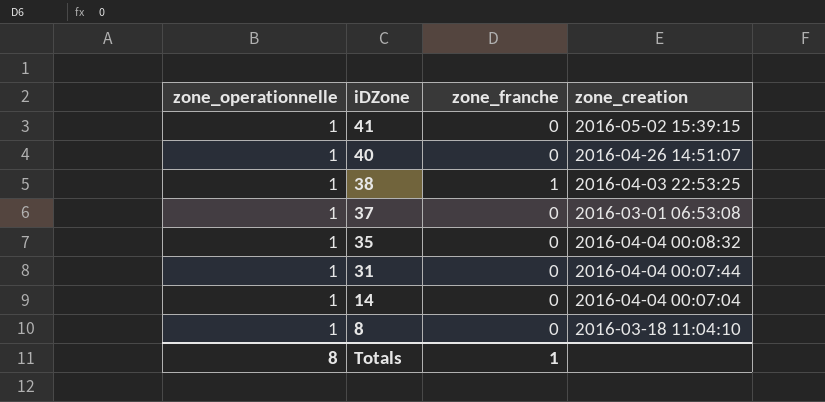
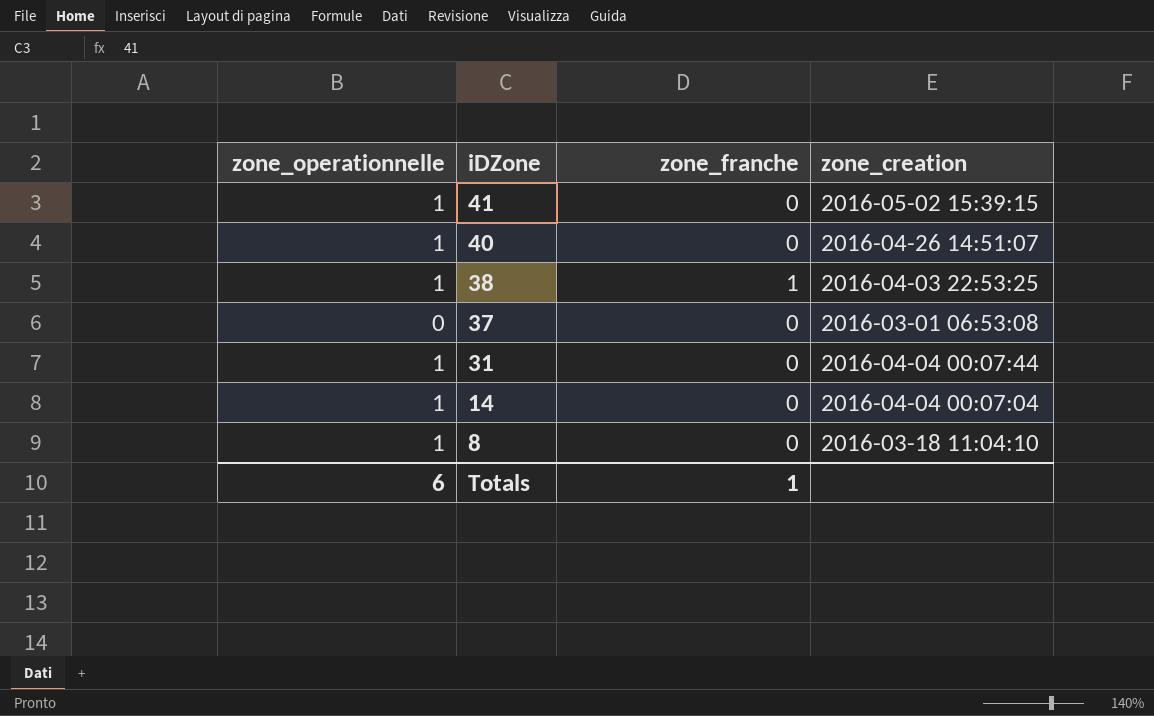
row 35: 1 | 0 | 2016-04-04 00:08:32 -> none
37 | zone_operationnelle: 1 -> 0
Totals | zone_operationnelle: 8 -> 6

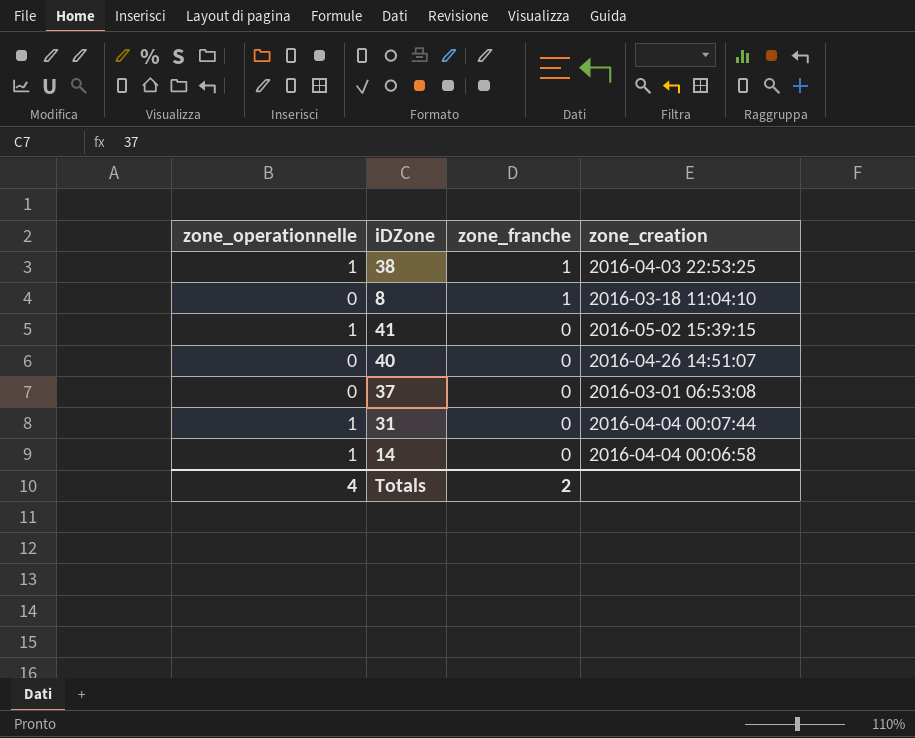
row order: iDZone descending -> zone_franche descending
8 | zone_operationnelle: 1 -> 0
8 | zone_franche: 0 -> 1
40 | zone_operationnelle: 1 -> 0
14 | zone_creation: 2016-04-04 00:07:04 -> 2016-04-04 00:06:58
Totals | zone_operationnelle: 6 -> 4
Totals | zone_franche: 1 -> 2

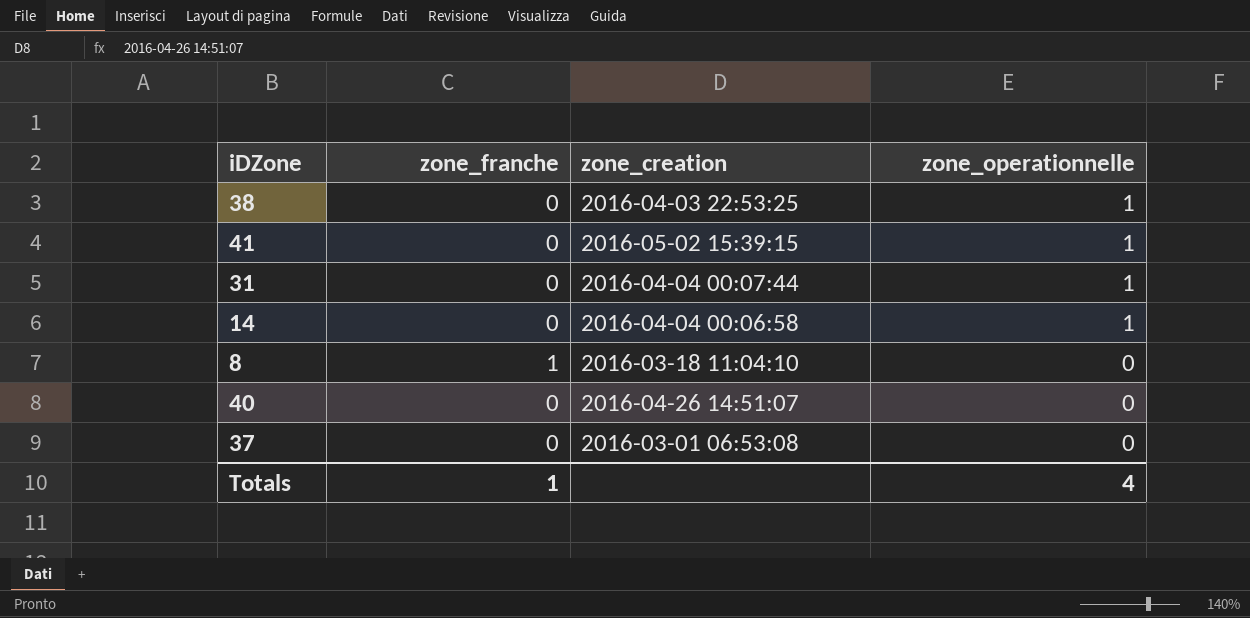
row order: zone_franche descending -> zone_operationnelle descending
column zone_operationnelle | position: 1 -> 4
38 | zone_franche: 1 -> 0
Totals | zone_franche: 2 -> 1

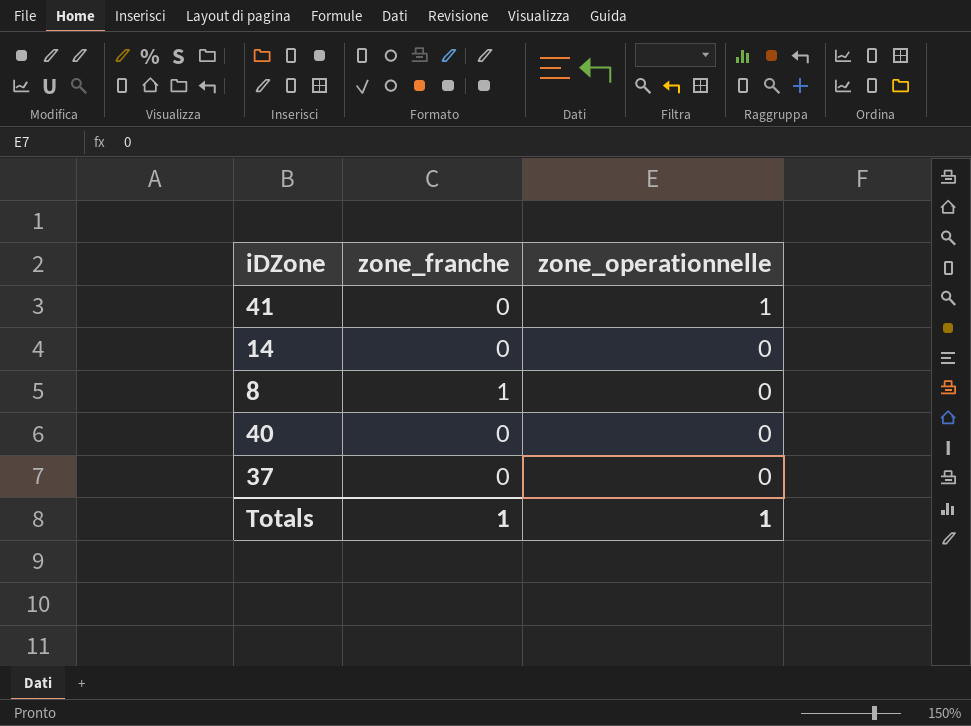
column zone_creation | position: 3 -> none
row 38: 0 | 2016-04-03 22:53:25 | 1 -> none
row 31: 0 | 2016-04-04 00:07:44 | 1 -> none
14 | zone_operationnelle: 1 -> 0
Totals | zone_operationnelle: 4 -> 1

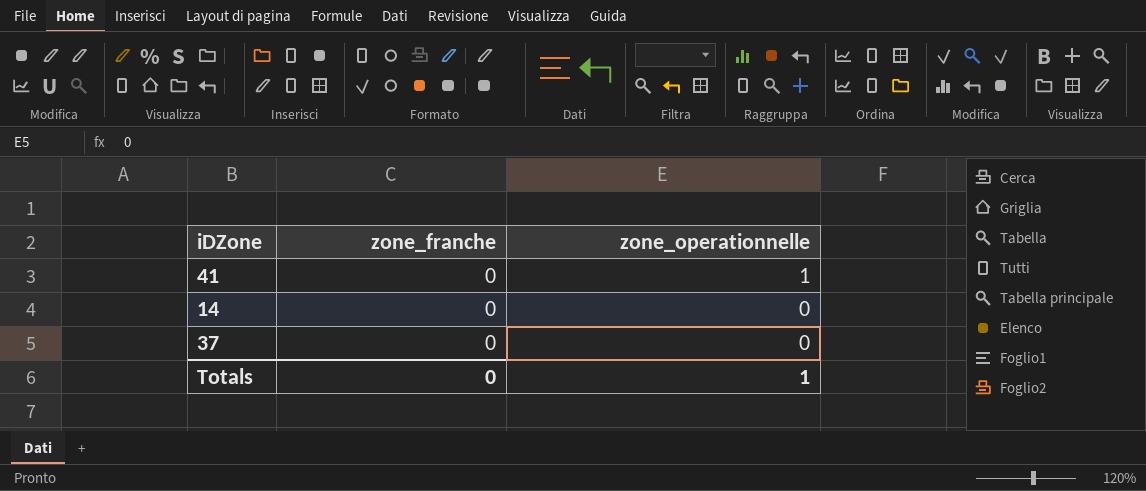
row 8: 1 | 0 -> none
row 40: 0 | 0 -> none
Totals | zone_franche: 1 -> 0

